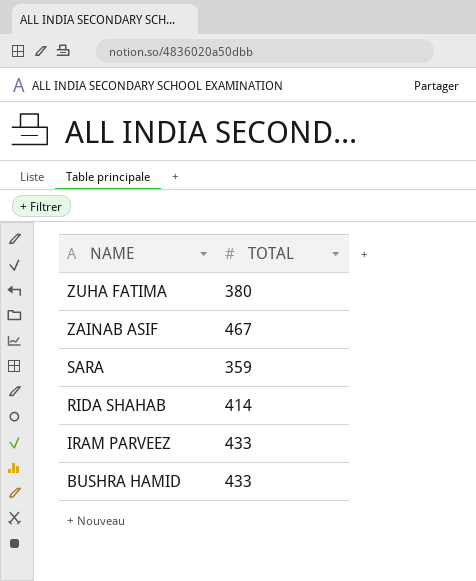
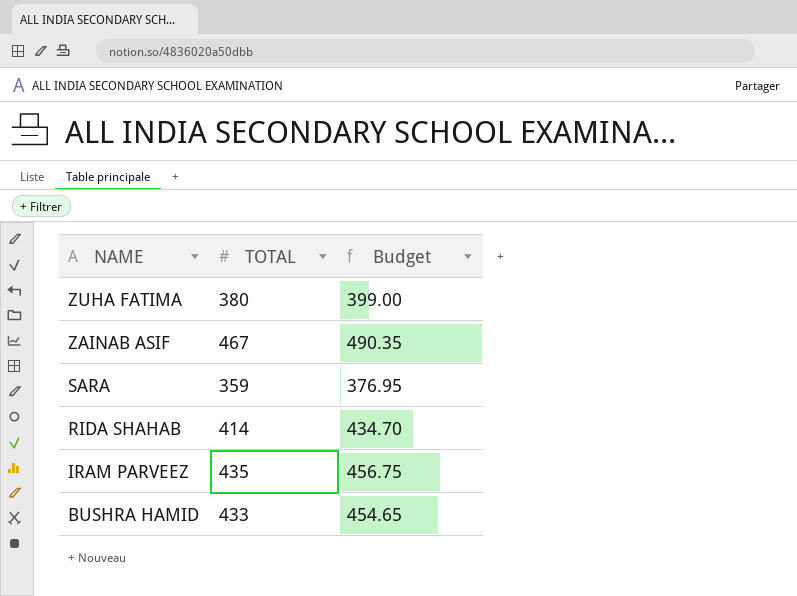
column Budget | formula: none -> [TOTAL] * 1.05
IRAM PARVEEZ | TOTAL: 433 -> 435

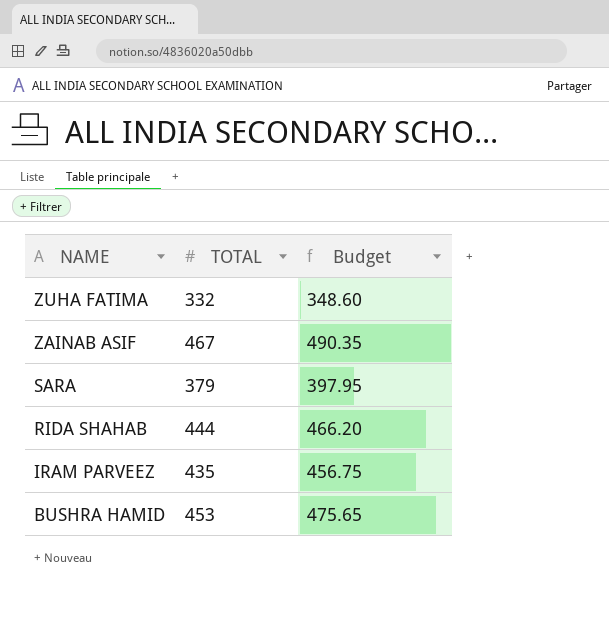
ZUHA FATIMA | TOTAL: 380 -> 332
ZUHA FATIMA | Budget: 399.00 -> 348.60
SARA | TOTAL: 359 -> 379
SARA | Budget: 376.95 -> 397.95
RIDA SHAHAB | TOTAL: 414 -> 444
RIDA SHAHAB | Budget: 434.70 -> 466.20
BUSHRA HAMID | TOTAL: 433 -> 453
BUSHRA HAMID | Budget: 454.65 -> 475.65

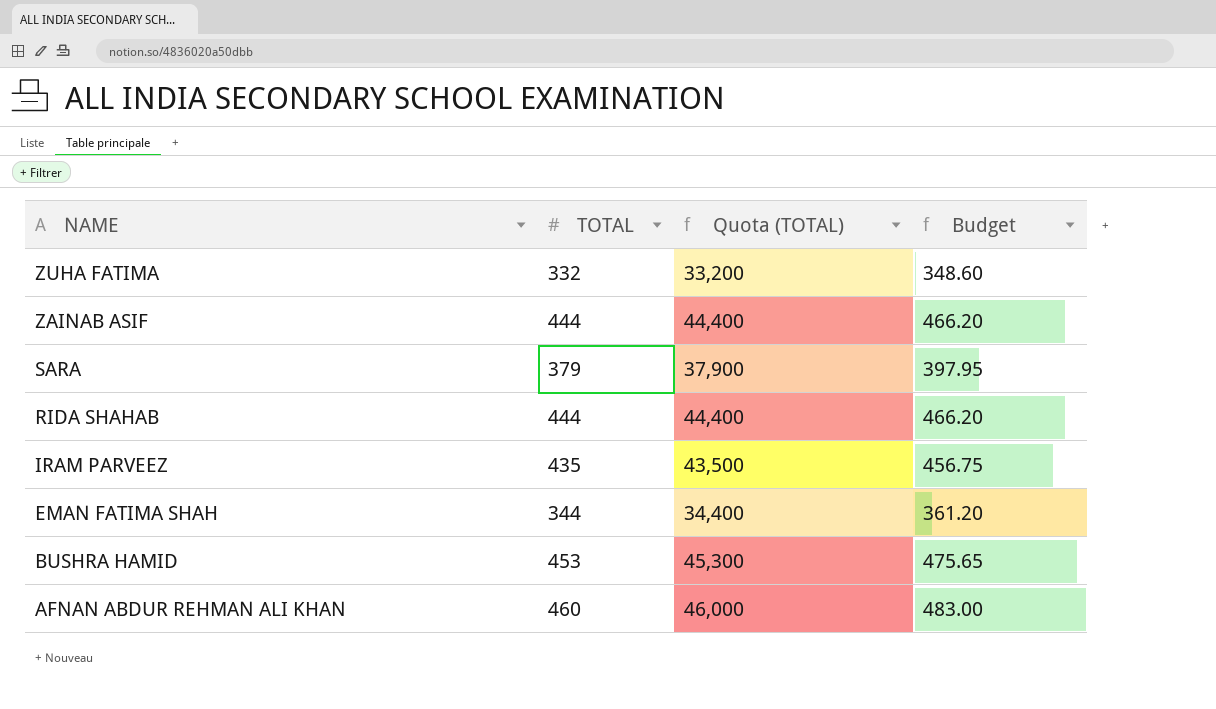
column Quota (TOTAL) | formula: none -> [TOTAL] * 100
ZAINAB ASIF | TOTAL: 467 -> 444
ZAINAB ASIF | Budget: 490.35 -> 466.20
row EMAN FATIMA SHAH: none -> 344 | 34,400 | 361.20
row AFNAN ABDUR REHMAN ALI KHAN: none -> 460 | 46,000 | 483.00

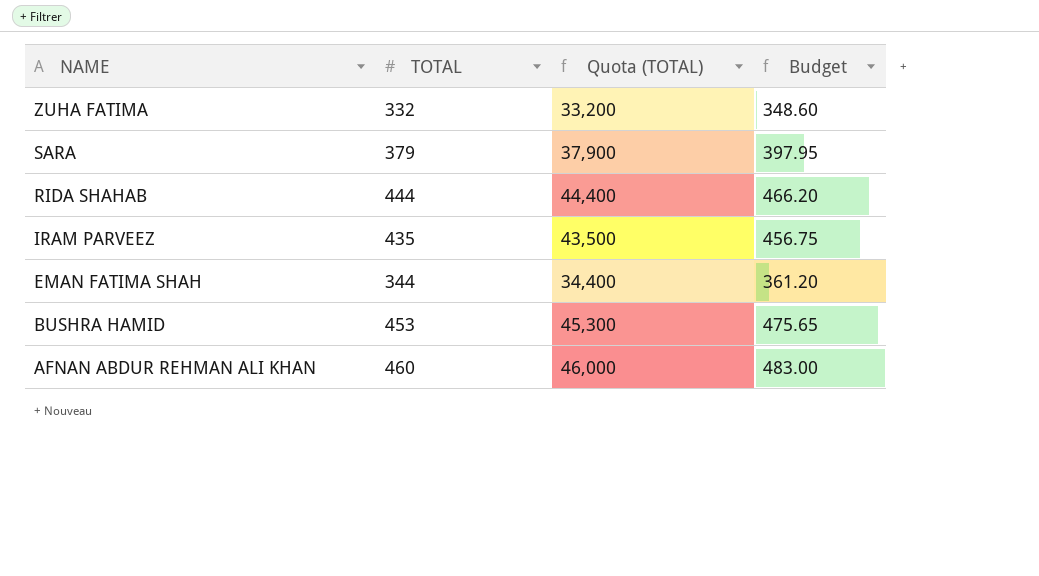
row ZAINAB ASIF: 444 | 44,400 | 466.20 -> none

